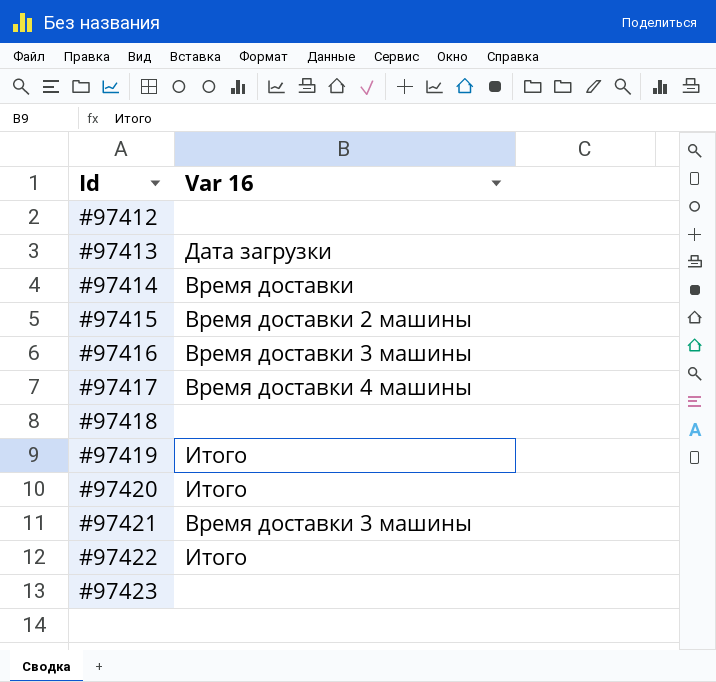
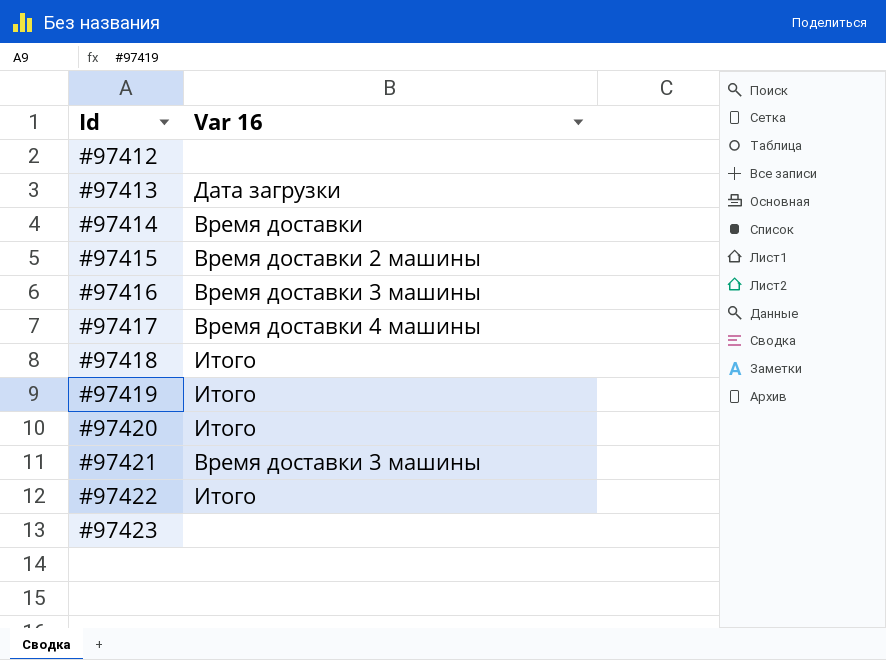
#97418 | Var 16: none -> Итого

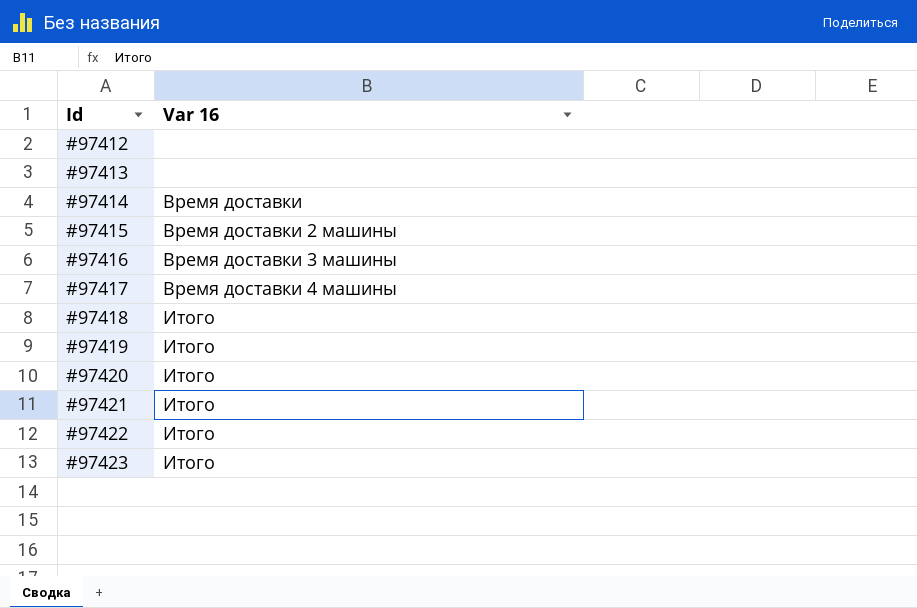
#97413 | Var 16: Дата загрузки -> none
#97421 | Var 16: Время доставки 3 машины -> Итого
#97423 | Var 16: none -> Итого

